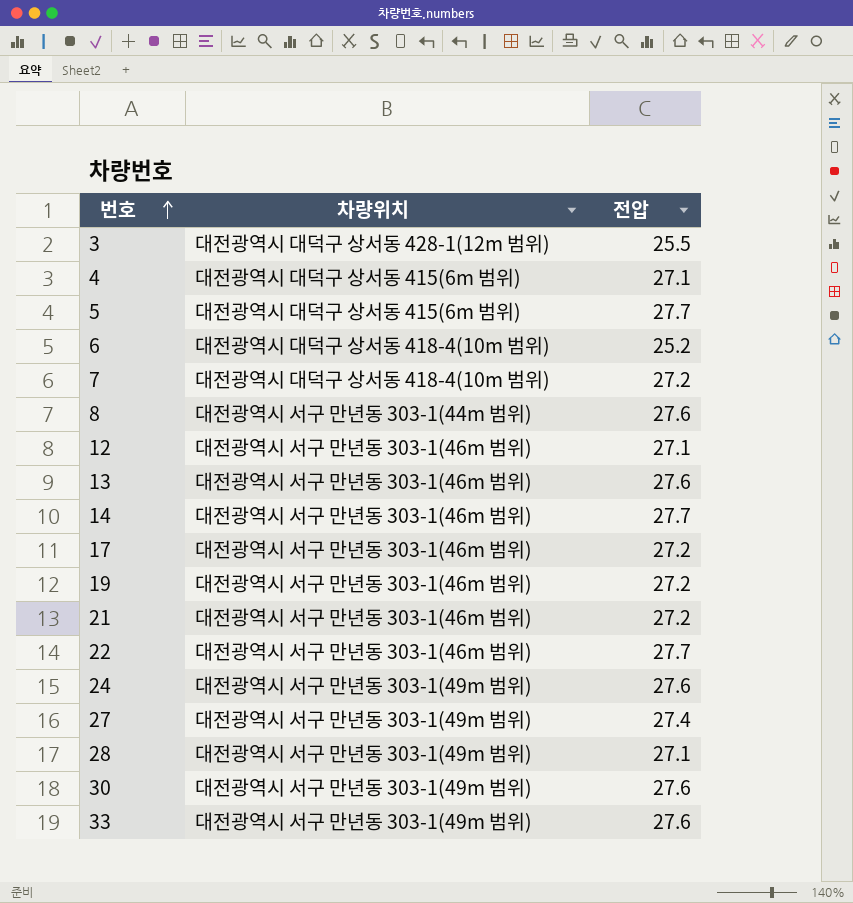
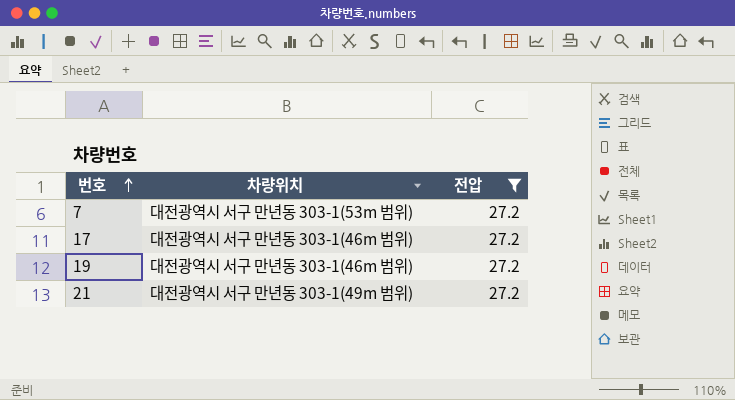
filter: none -> 전압 = 27.2
7 | 차량위치: 대전광역시 대덕구 상서동 418-4(10m 범위) -> 대전광역시 서구 만년동 303-1(53m 범위)
21 | 차량위치: 대전광역시 서구 만년동 303-1(46m 범위) -> 대전광역시 서구 만년동 303-1(49m 범위)

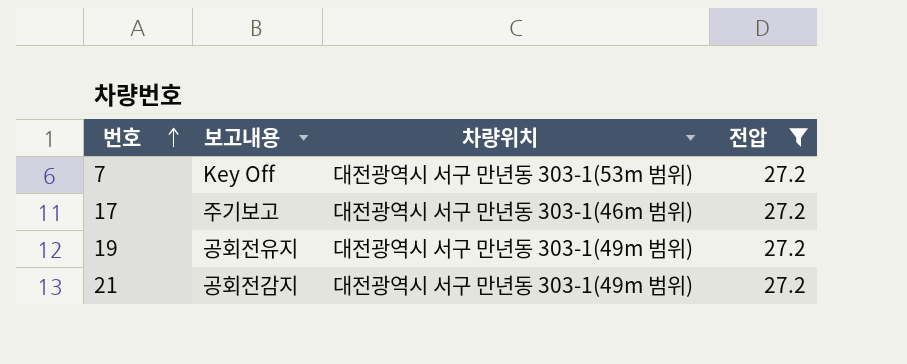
column 보고내용 | position: none -> 2
19 | 차량위치: 대전광역시 서구 만년동 303-1(46m 범위) -> 대전광역시 서구 만년동 303-1(49m 범위)

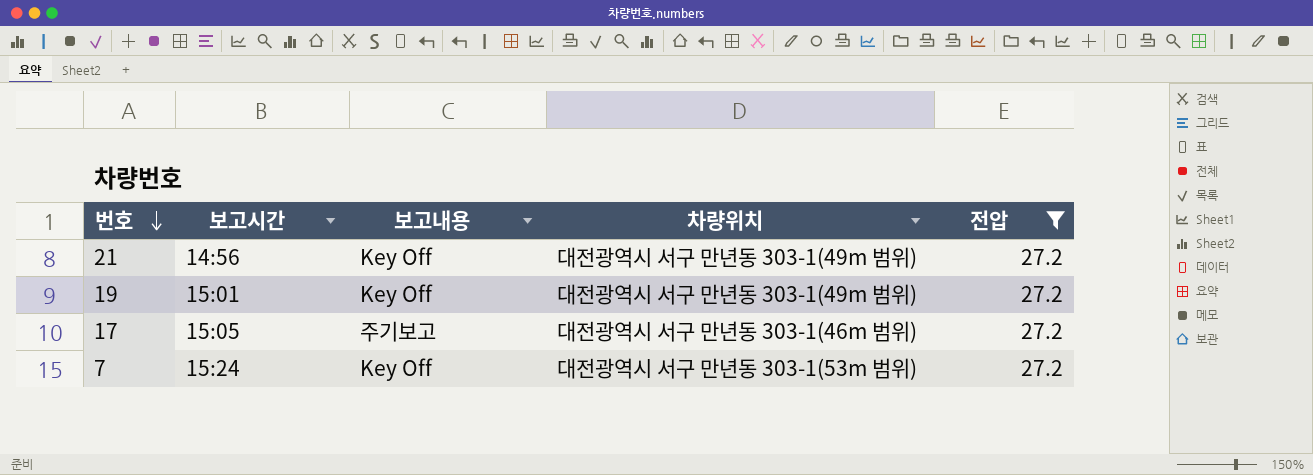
row order: 번호 ascending -> 번호 descending
column 보고시간 | position: none -> 2
21 | 보고내용: 공회전감지 -> Key Off
19 | 보고내용: 공회전유지 -> Key Off

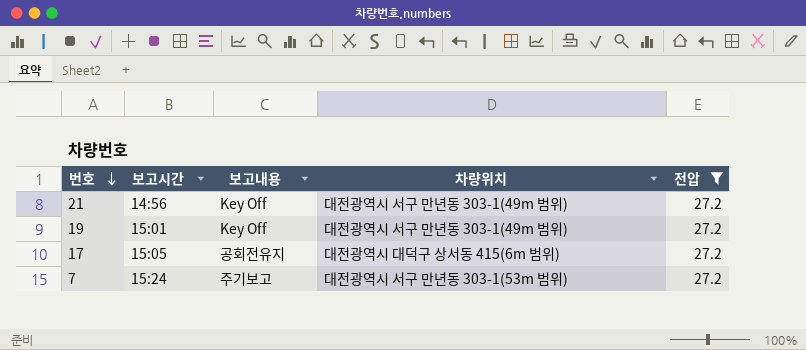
17 | 보고내용: 주기보고 -> 공회전유지
17 | 차량위치: 대전광역시 서구 만년동 303-1(46m 범위) -> 대전광역시 대덕구 상서동 415(6m 범위)
7 | 보고내용: Key Off -> 주기보고

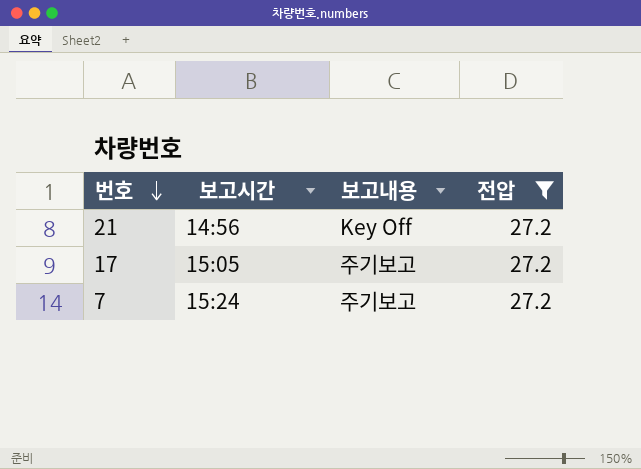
column 차량위치 | position: 4 -> none
row 19: 15:01 | Key Off | 대전광역시 서구 만년동 303-1(49m 범위) | 27.2 -> none
17 | 보고내용: 공회전유지 -> 주기보고

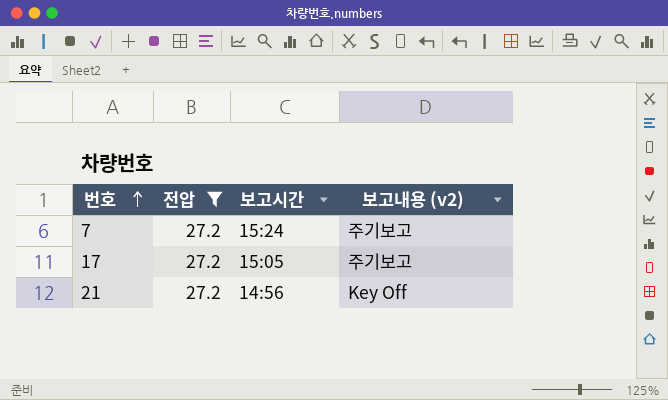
row order: 번호 descending -> 번호 ascending
column 전압 | position: 4 -> 2
column name: 보고내용 -> 보고내용 (v2)

